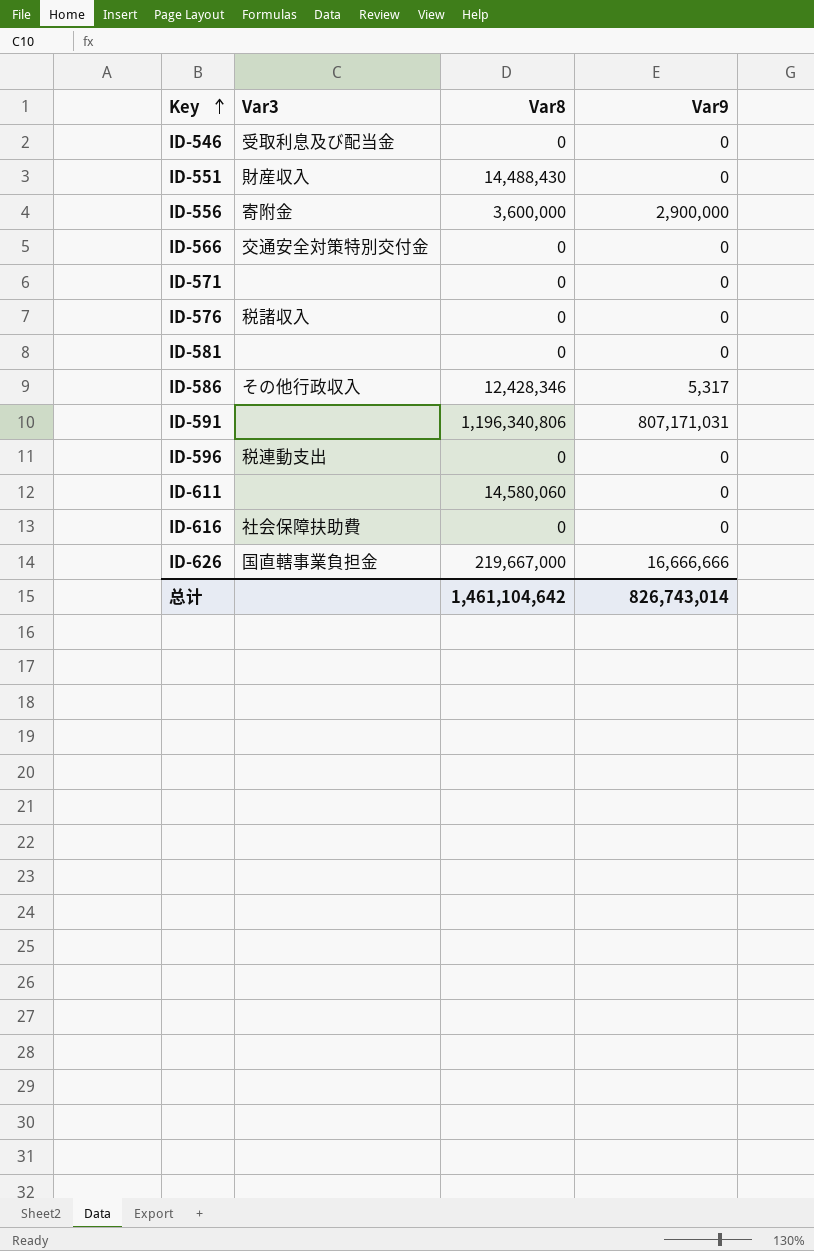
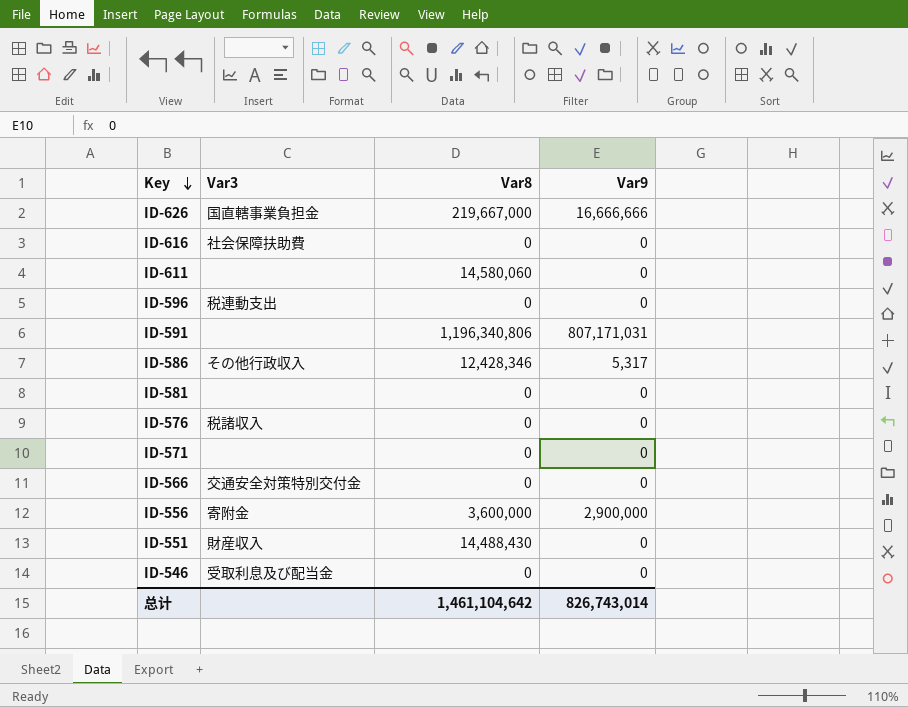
row order: Key ascending -> Key descending

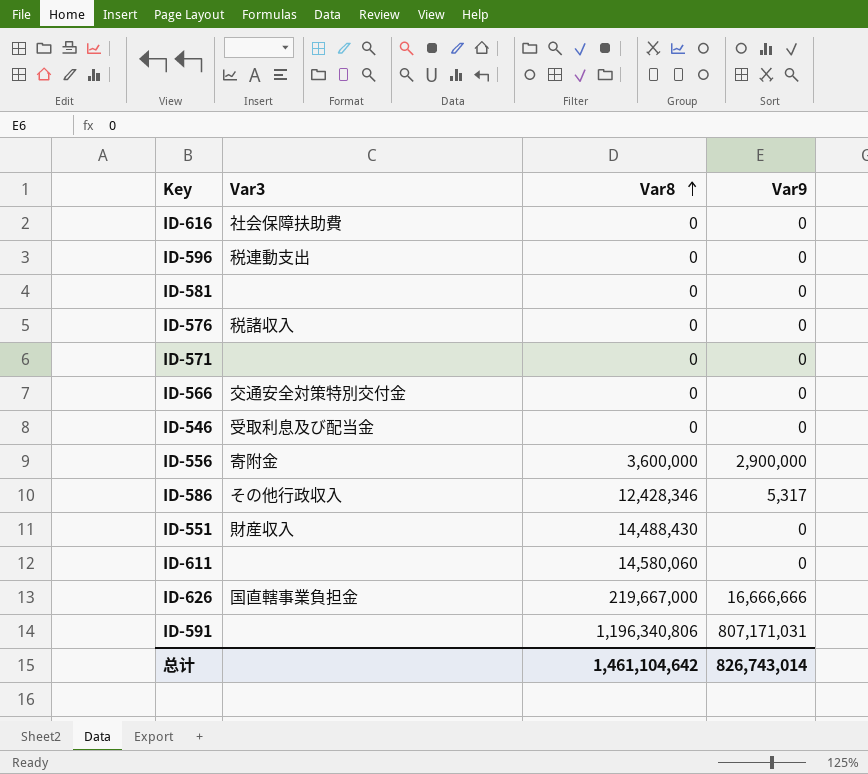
row order: Key descending -> Var8 ascending

